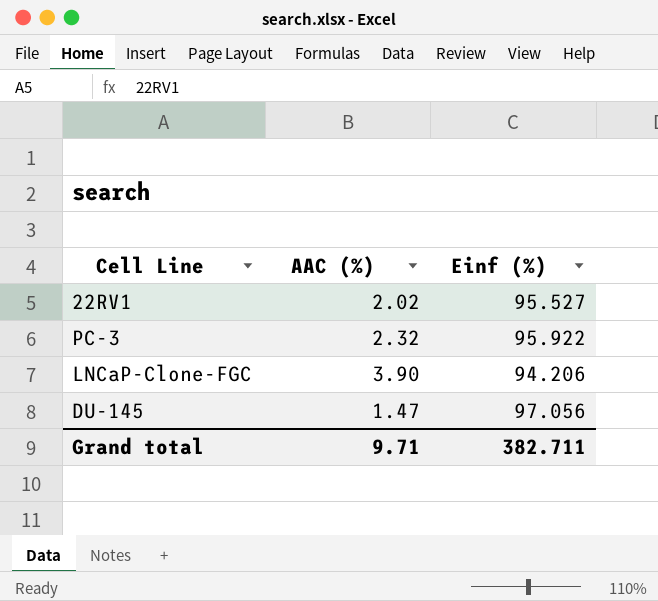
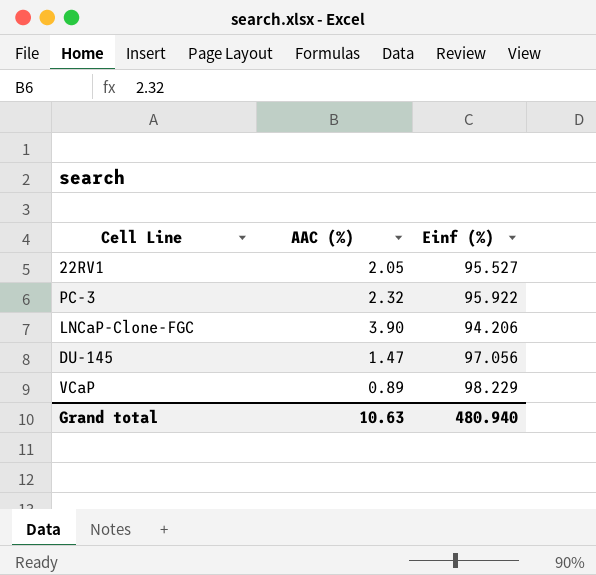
22RV1 | AAC (%): 2.02 -> 2.05
row VCaP: none -> 0.89 | 98.229
Grand total | AAC (%): 9.71 -> 10.63
Grand total | Einf (%): 382.711 -> 480.940

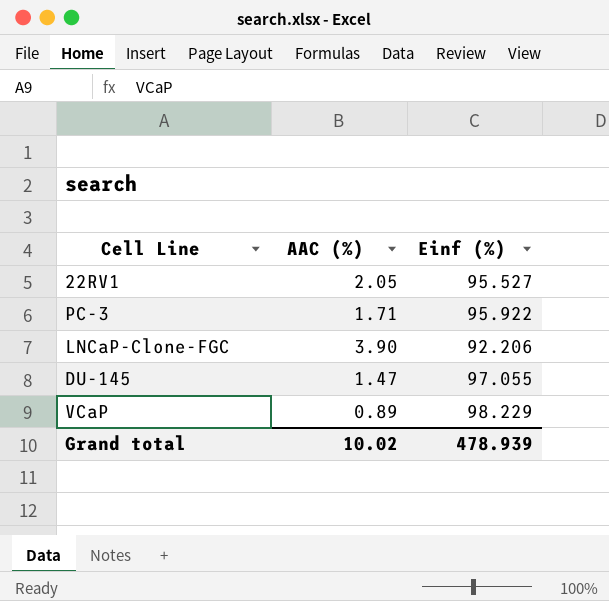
PC-3 | AAC (%): 2.32 -> 1.71
LNCaP-Clone-FGC | Einf (%): 94.206 -> 92.206
DU-145 | Einf (%): 97.056 -> 97.055
Grand total | AAC (%): 10.63 -> 10.02
Grand total | Einf (%): 480.940 -> 478.939

